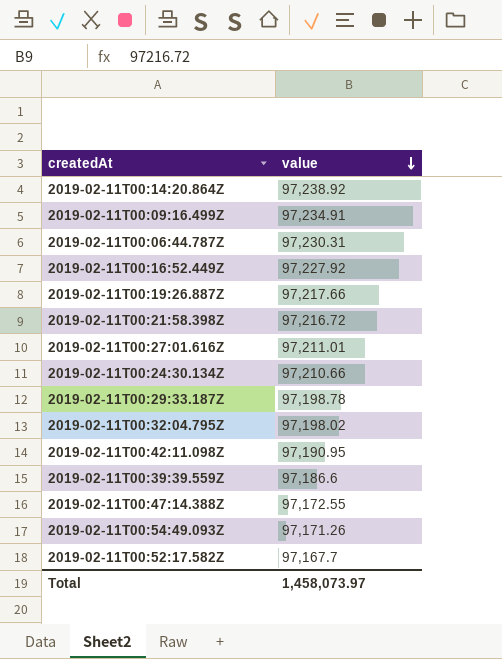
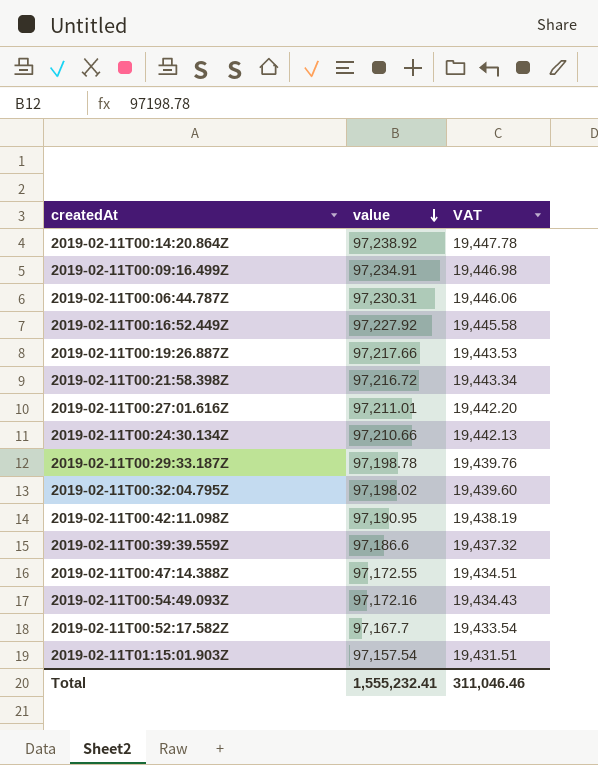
column VAT | formula: none -> [value] * 0.2
2019-02-11T00:54:49.093Z | value: 97,171.26 -> 97,172.16
row 2019-02-11T01:15:01.903Z: none -> 97,157.54 | 19,431.51
Total | value: 1,458,073.97 -> 1,555,232.41

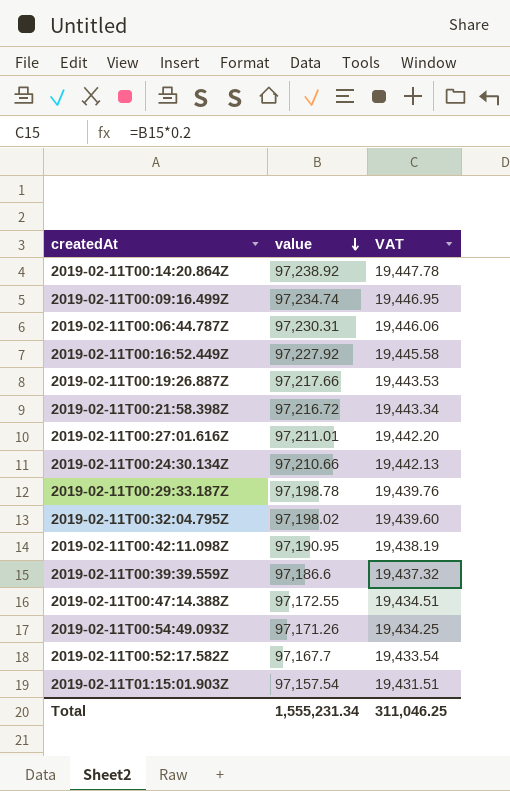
2019-02-11T00:09:16.499Z | value: 97,234.91 -> 97,234.74
2019-02-11T00:09:16.499Z | VAT: 19,446.98 -> 19,446.95
2019-02-11T00:54:49.093Z | value: 97,172.16 -> 97,171.26
2019-02-11T00:54:49.093Z | VAT: 19,434.43 -> 19,434.25
Total | value: 1,555,232.41 -> 1,555,231.34
Total | VAT: 311,046.46 -> 311,046.25

